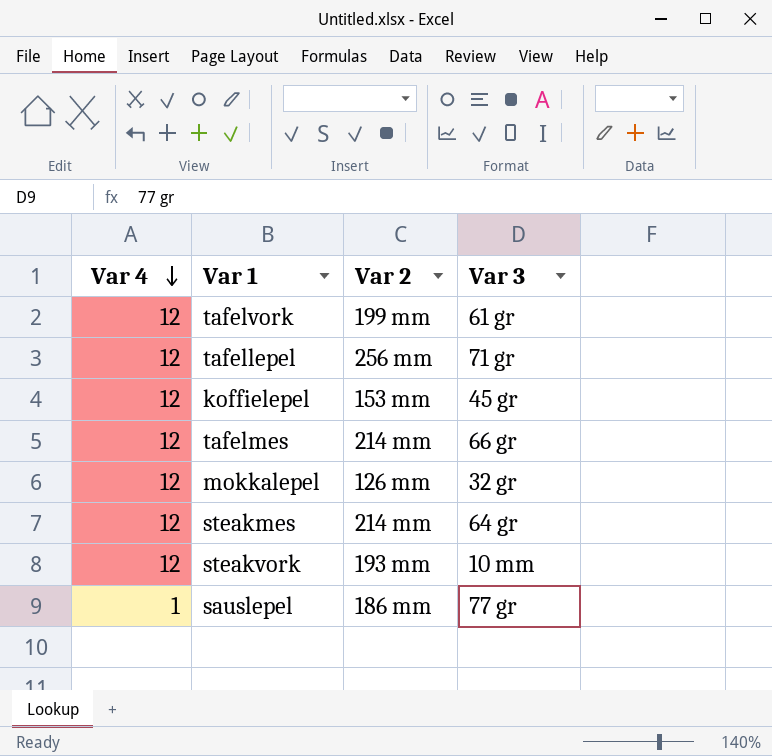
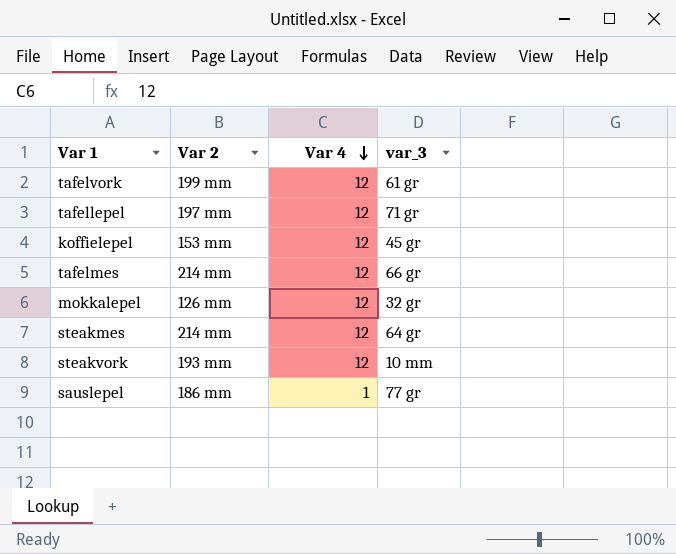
column Var 4 | position: 1 -> 3
column name: Var 3 -> var_3
tafellepel | Var 2: 256 mm -> 197 mm

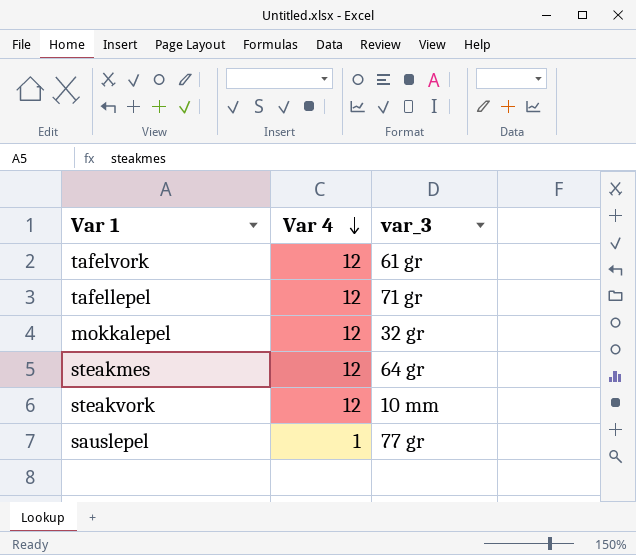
column Var 2 | position: 2 -> none
row koffielepel: 153 mm | 12 | 45 gr -> none
row tafelmes: 214 mm | 12 | 66 gr -> none

